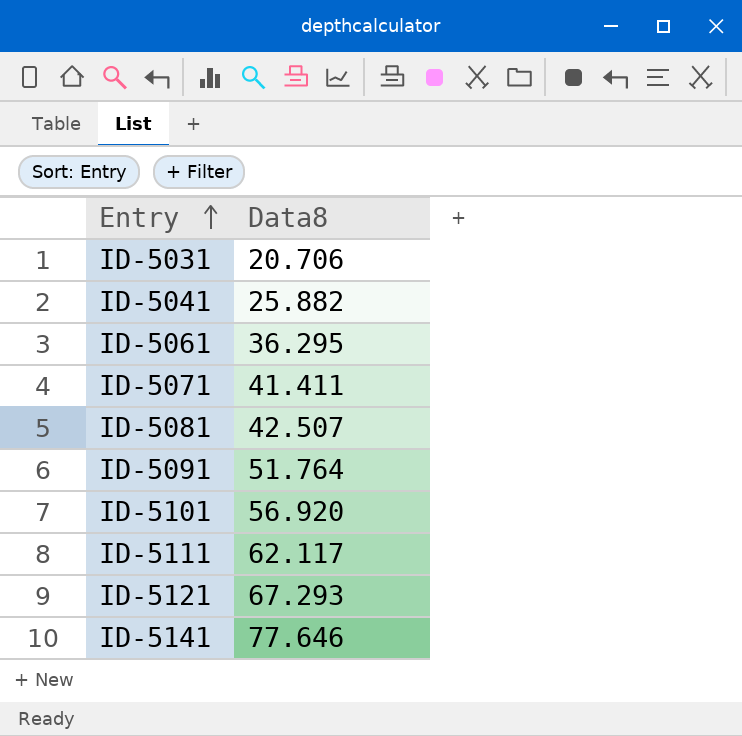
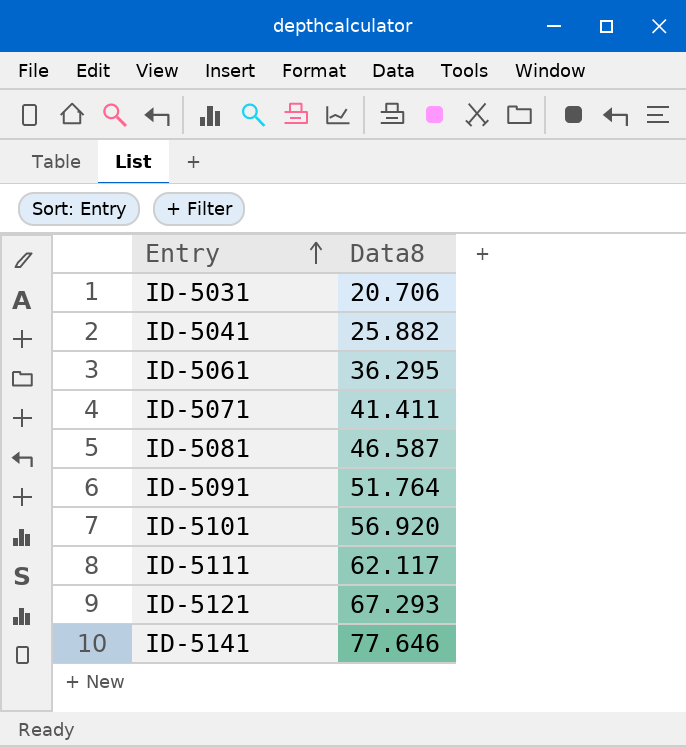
ID-5081 | Data8: 42.507 -> 46.587

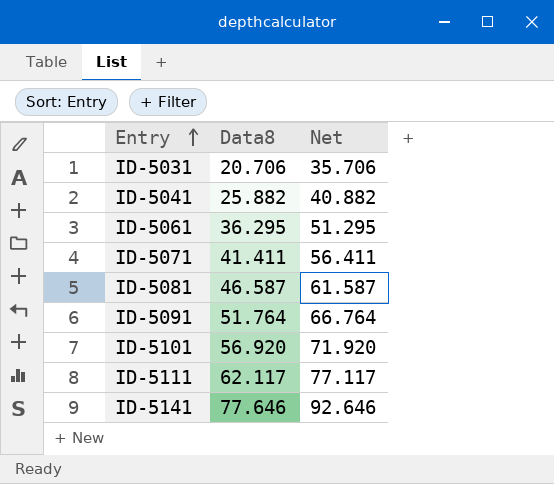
column Net | formula: none -> [Data8] + 15
row ID-5121: 67.293 -> none

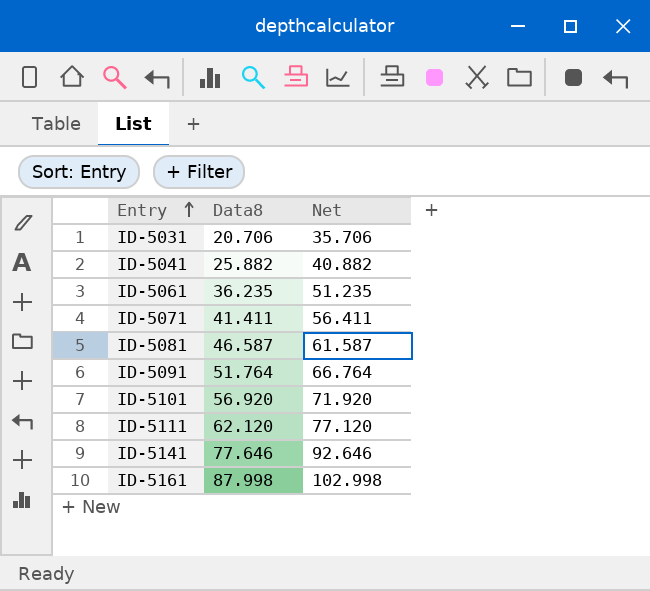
ID-5061 | Data8: 36.295 -> 36.235
ID-5061 | Net: 51.295 -> 51.235
ID-5111 | Data8: 62.117 -> 62.120
ID-5111 | Net: 77.117 -> 77.120
row ID-5161: none -> 87.998 | 102.998

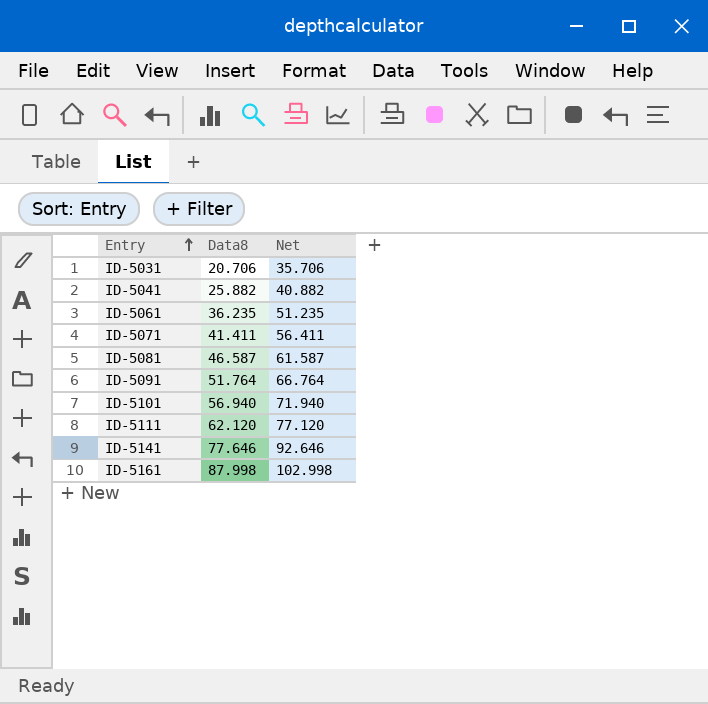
ID-5101 | Data8: 56.920 -> 56.940
ID-5101 | Net: 71.920 -> 71.940

